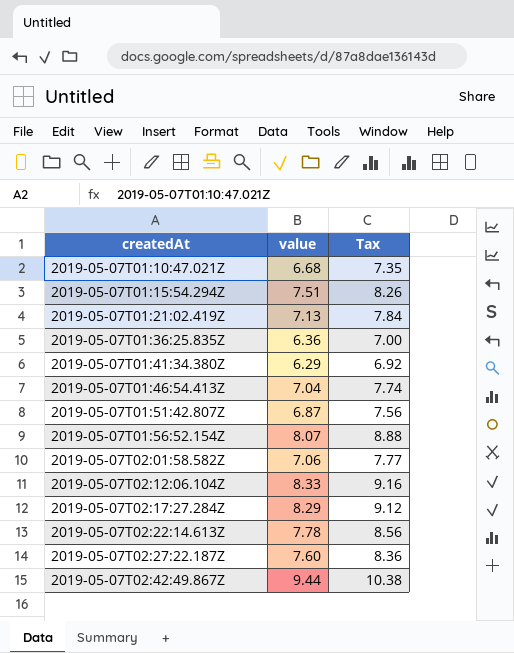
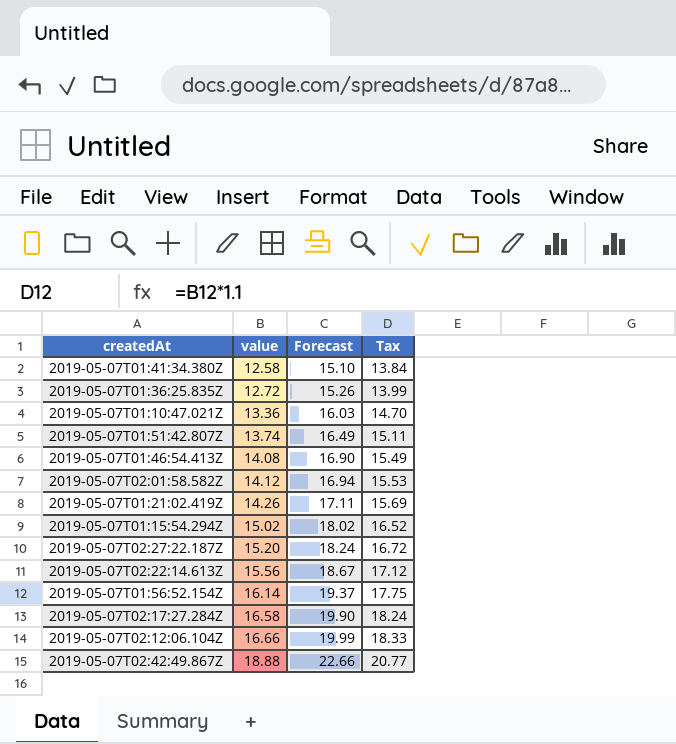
row order: createdAt ascending -> value ascending
column Forecast | formula: none -> [value] * 1.2
2019-05-07T01:41:34.380Z | value: 6.29 -> 12.58
2019-05-07T01:41:34.380Z | Tax: 6.92 -> 13.84
2019-05-07T01:36:25.835Z | value: 6.36 -> 12.72
2019-05-07T01:36:25.835Z | Tax: 7.00 -> 13.99
2019-05-07T01:10:47.021Z | value: 6.68 -> 13.36
2019-05-07T01:10:47.021Z | Tax: 7.35 -> 14.70
2019-05-07T01:51:42.807Z | value: 6.87 -> 13.74
2019-05-07T01:51:42.807Z | Tax: 7.56 -> 15.11
2019-05-07T01:46:54.413Z | value: 7.04 -> 14.08
2019-05-07T01:46:54.413Z | Tax: 7.74 -> 15.49
2019-05-07T02:01:58.582Z | value: 7.06 -> 14.12
2019-05-07T02:01:58.582Z | Tax: 7.77 -> 15.53
2019-05-07T01:21:02.419Z | value: 7.13 -> 14.26
2019-05-07T01:21:02.419Z | Tax: 7.84 -> 15.69
2019-05-07T01:15:54.294Z | value: 7.51 -> 15.02
2019-05-07T01:15:54.294Z | Tax: 8.26 -> 16.52
2019-05-07T02:27:22.187Z | value: 7.60 -> 15.20
2019-05-07T02:27:22.187Z | Tax: 8.36 -> 16.72
2019-05-07T02:22:14.613Z | value: 7.78 -> 15.56
2019-05-07T02:22:14.613Z | Tax: 8.56 -> 17.12
2019-05-07T01:56:52.154Z | value: 8.07 -> 16.14
2019-05-07T01:56:52.154Z | Tax: 8.88 -> 17.75
2019-05-07T02:17:27.284Z | value: 8.29 -> 16.58
2019-05-07T02:17:27.284Z | Tax: 9.12 -> 18.24
2019-05-07T02:12:06.104Z | value: 8.33 -> 16.66
2019-05-07T02:12:06.104Z | Tax: 9.16 -> 18.33
2019-05-07T02:42:49.867Z | value: 9.44 -> 18.88
2019-05-07T02:42:49.867Z | Tax: 10.38 -> 20.77

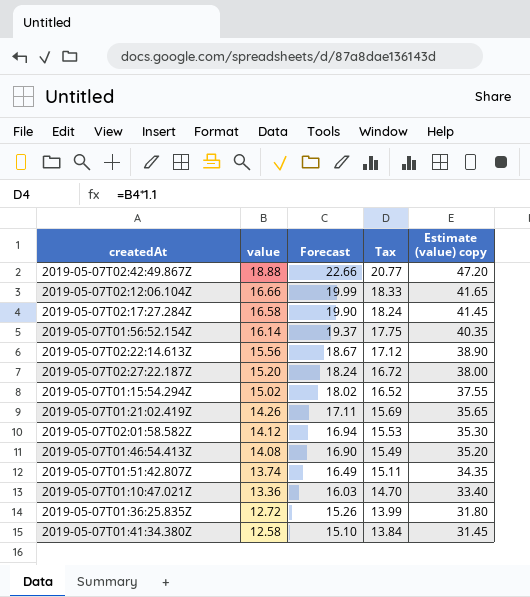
row order: value ascending -> value descending
column Estimate (value) copy | formula: none -> [value] * 2.5

